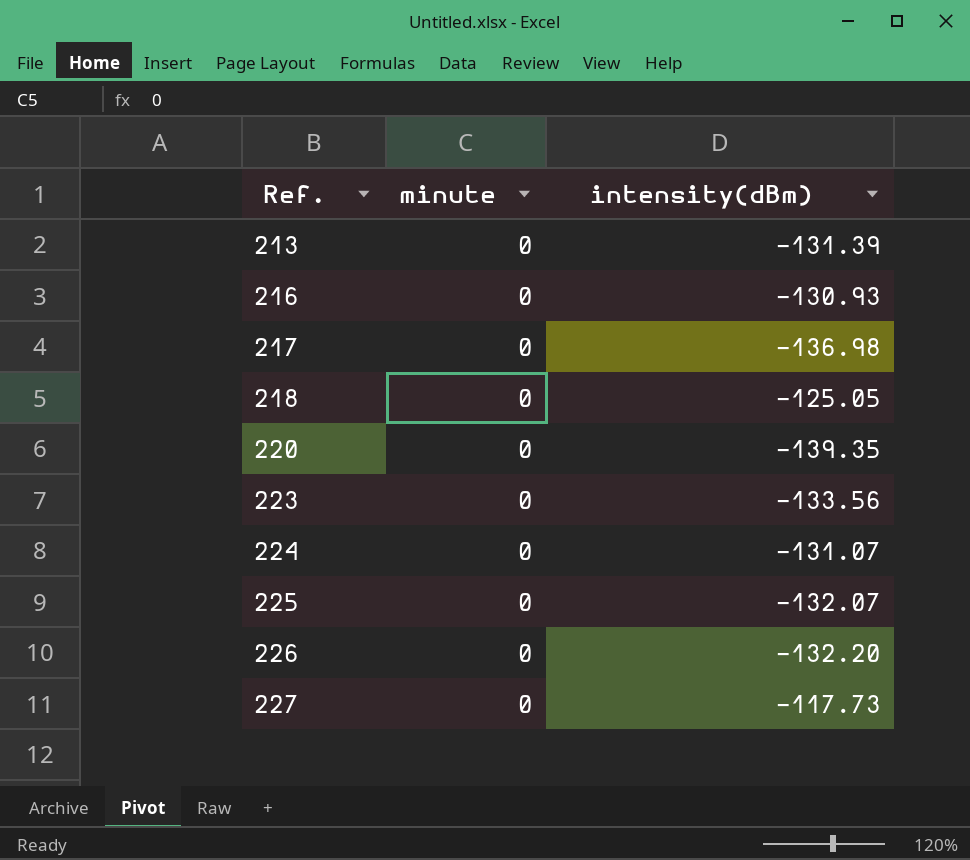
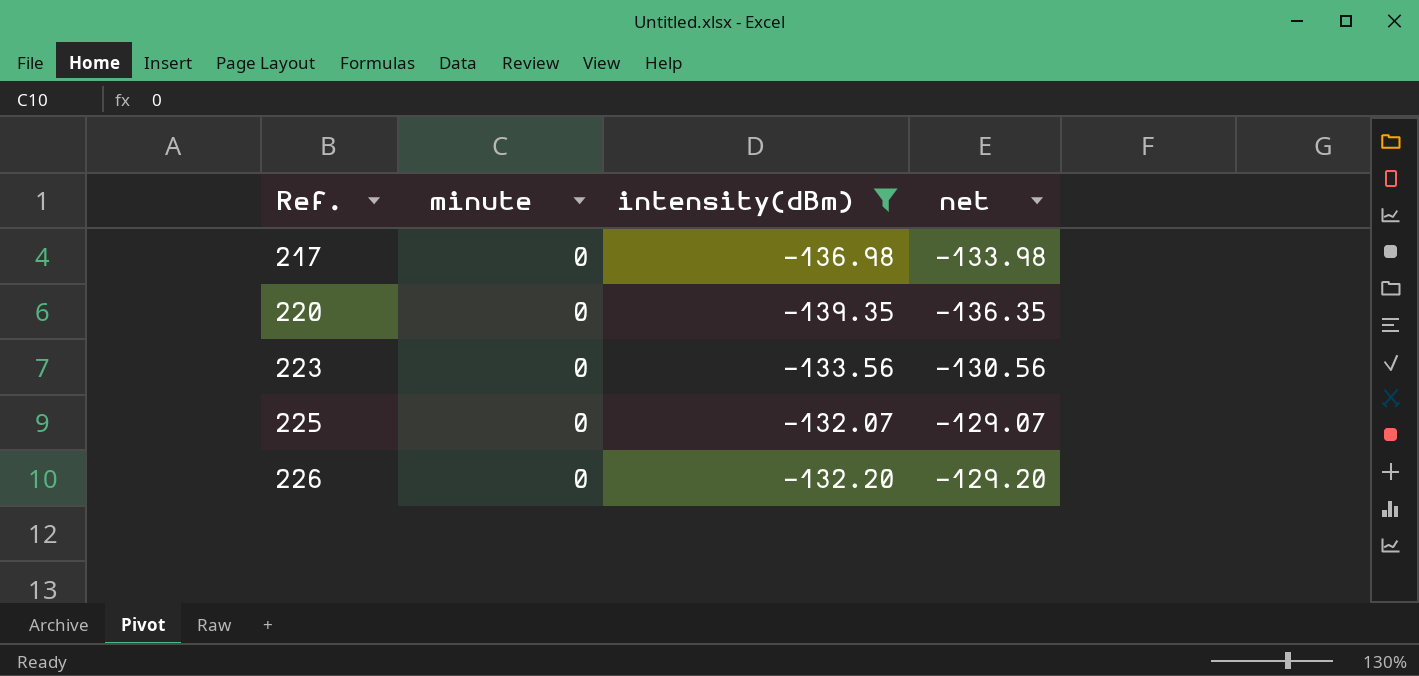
filter: none -> intensity(dBm) <= -132.07
column net | formula: none -> [intensity(dBm)] + 3

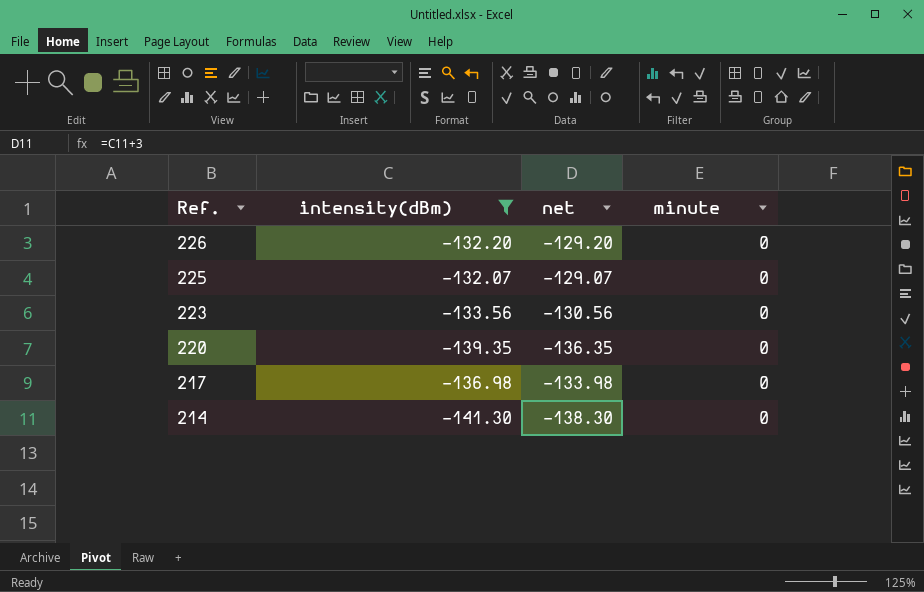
row order: Ref. ascending -> Ref. descending
column minute | position: 2 -> 4
row 214: none -> -141.30 | -138.30 | 0

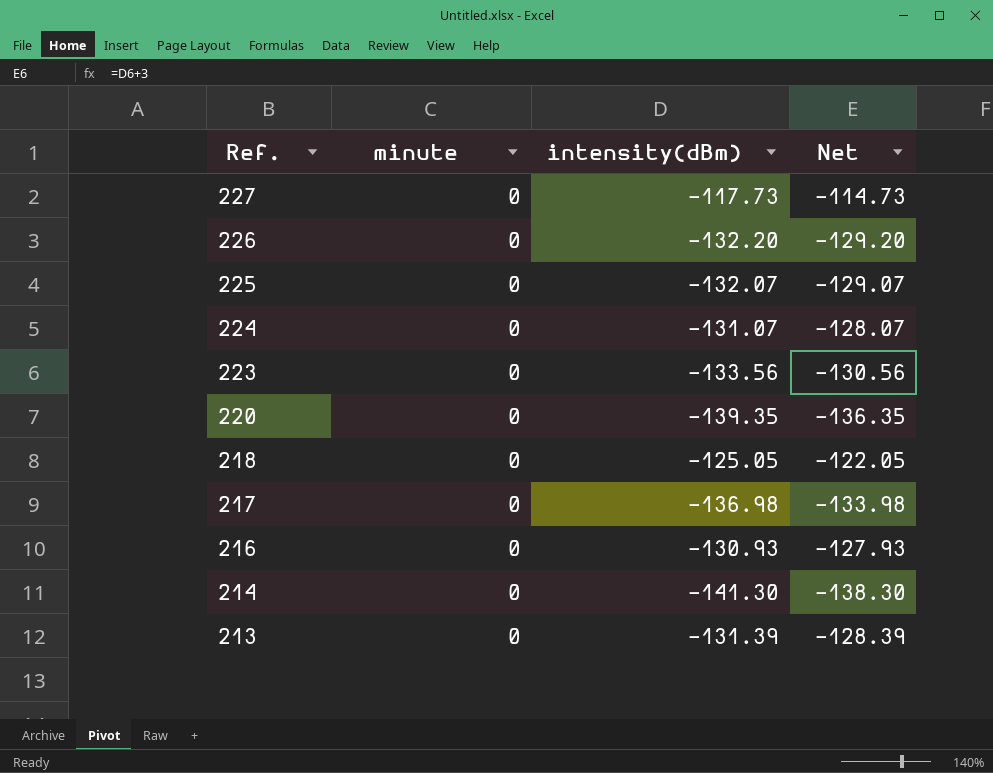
filter: intensity(dBm) <= -132.07 -> none
column minute | position: 4 -> 2
column name: net -> Net

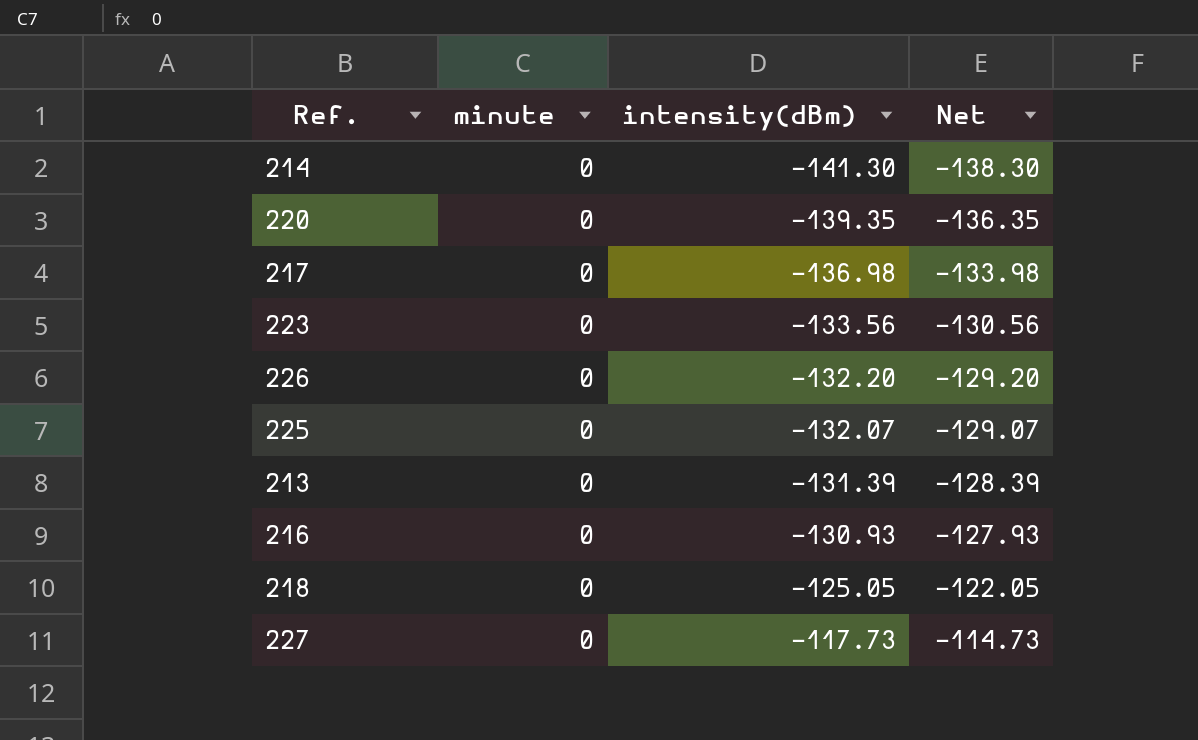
row order: Ref. descending -> intensity(dBm) ascending
row 224: 0 | -131.07 | -128.07 -> none

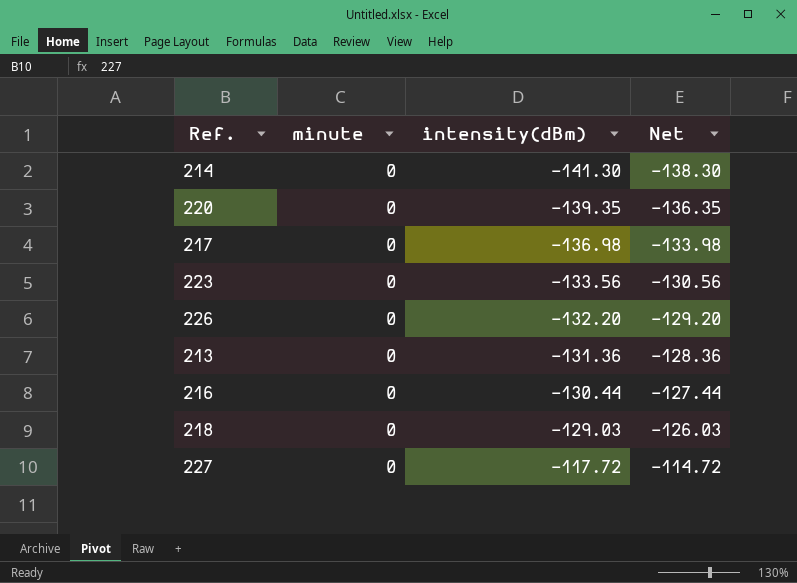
row 225: 0 | -132.07 | -129.07 -> none
213 | intensity(dBm): -131.39 -> -131.36
213 | Net: -128.39 -> -128.36
216 | intensity(dBm): -130.93 -> -130.44
216 | Net: -127.93 -> -127.44
218 | intensity(dBm): -125.05 -> -129.03
218 | Net: -122.05 -> -126.03
227 | intensity(dBm): -117.73 -> -117.72
227 | Net: -114.73 -> -114.72

